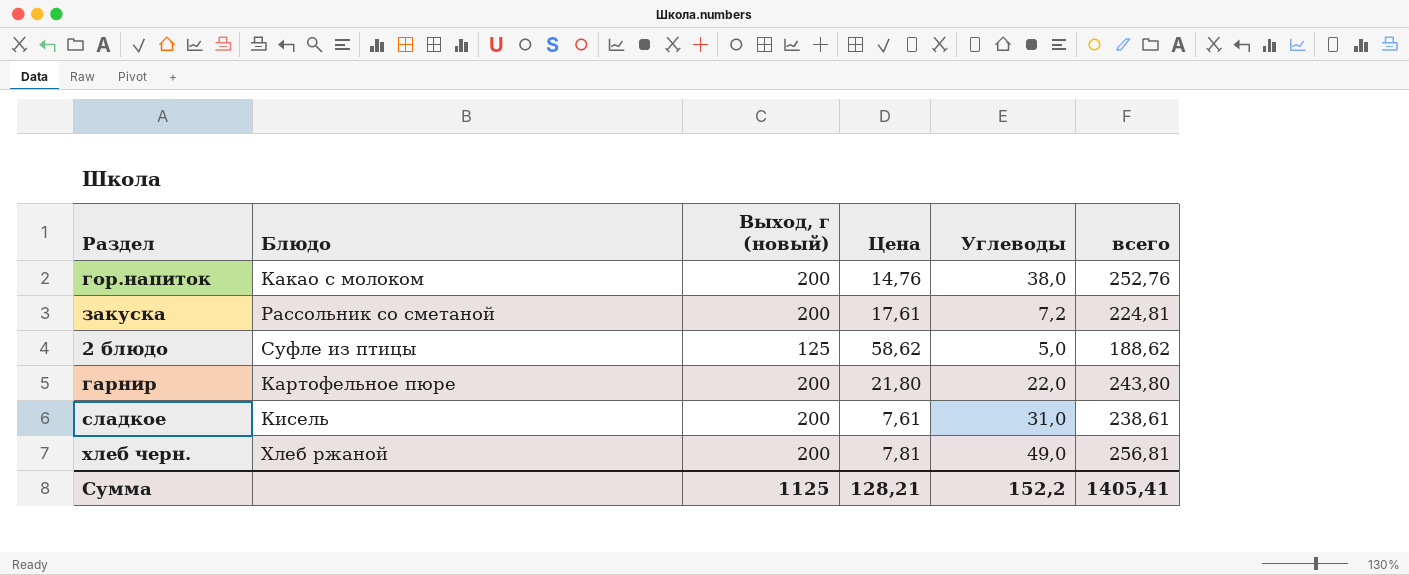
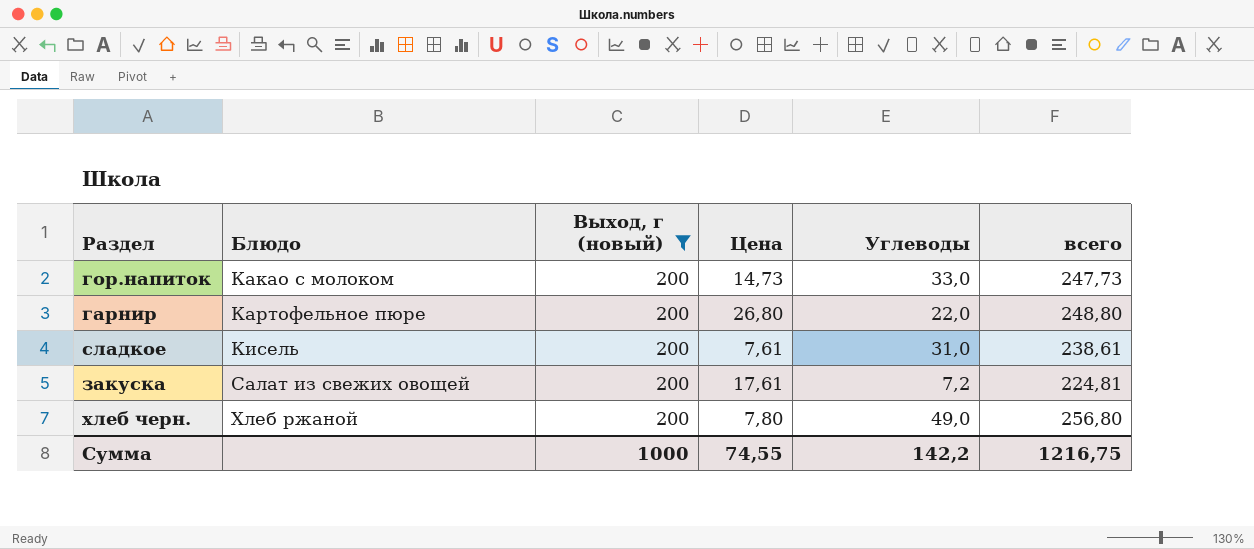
filter: none -> Выход, г (новый) = 200
row order: none -> Блюдо ascending
гор.напиток | Цена: 14,76 -> 14,73
гор.напиток | Углеводы: 38,0 -> 33,0
гор.напиток | всего: 252,76 -> 247,73
гарнир | Цена: 21,80 -> 26,80
гарнир | всего: 243,80 -> 248,80
закуска | Блюдо: Рассольник со сметаной -> Салат из свежих овощей
хлеб черн. | Цена: 7,81 -> 7,80
хлеб черн. | всего: 256,81 -> 256,80
Сумма | Выход, г (новый): 1125 -> 1000
Сумма | Цена: 128,21 -> 74,55
Сумма | Углеводы: 152,2 -> 142,2
Сумма | всего: 1405,41 -> 1216,75

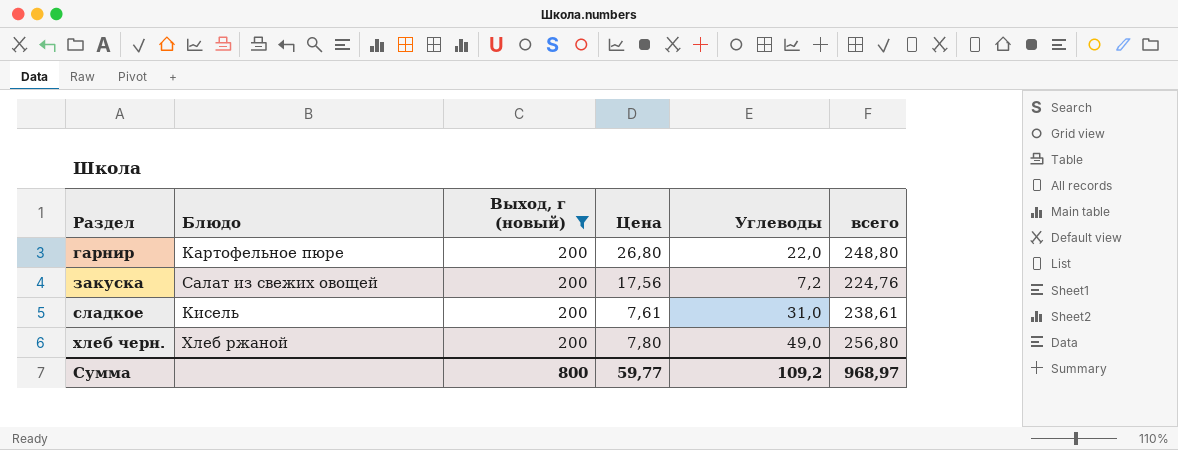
row order: Блюдо ascending -> Раздел ascending
row гор.напиток: Какао с молоком | 200 | 14,73 | 33,0 | 247,73 -> none
закуска | Цена: 17,61 -> 17,56
закуска | всего: 224,81 -> 224,76
Сумма | Выход, г (новый): 1000 -> 800
Сумма | Цена: 74,55 -> 59,77
Сумма | Углеводы: 142,2 -> 109,2
Сумма | всего: 1216,75 -> 968,97

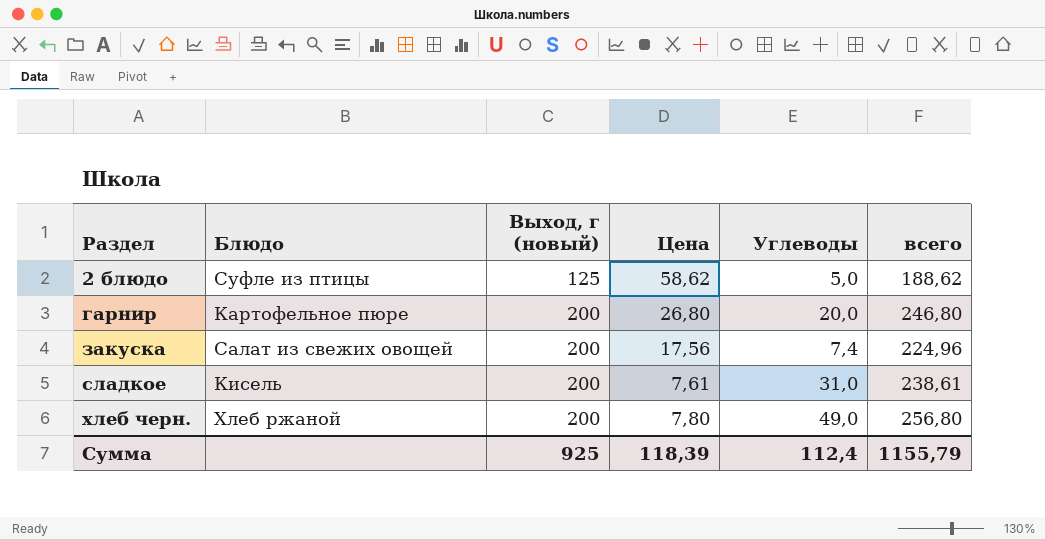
filter: Выход, г (новый) = 200 -> none
гарнир | Углеводы: 22,0 -> 20,0
гарнир | всего: 248,80 -> 246,80
закуска | Углеводы: 7,2 -> 7,4
закуска | всего: 224,76 -> 224,96
Сумма | Выход, г (новый): 800 -> 925
Сумма | Цена: 59,77 -> 118,39
Сумма | Углеводы: 109,2 -> 112,4
Сумма | всего: 968,97 -> 1155,79

